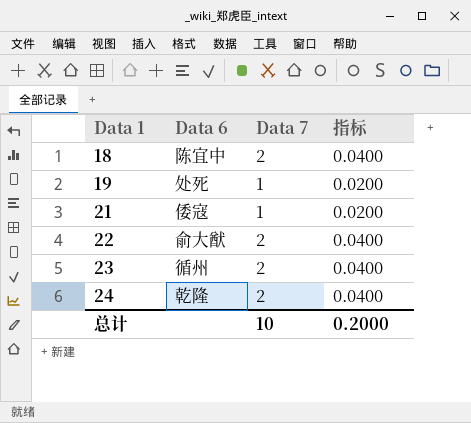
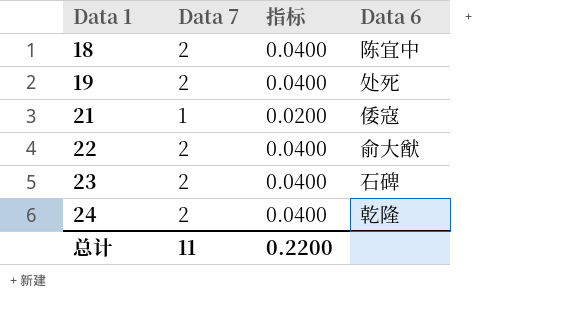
column Data 6 | position: 2 -> 4
19 | Data 7: 1 -> 2
19 | 指标: 0.0200 -> 0.0400
23 | Data 6: 循州 -> 石碑
总计 | Data 7: 10 -> 11
总计 | 指标: 0.2000 -> 0.2200

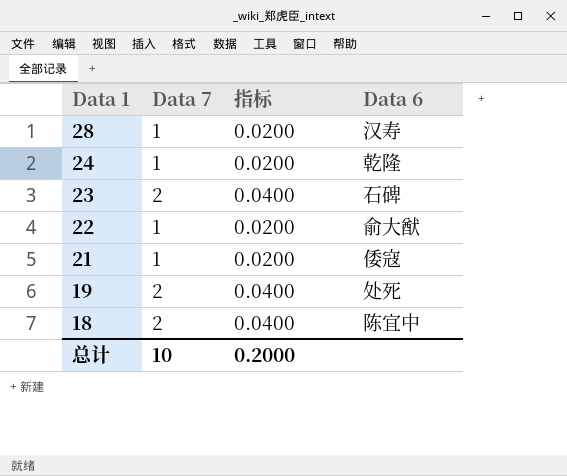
row order: Data 1 ascending -> Data 1 descending
row 28: none -> 1 | 0.0200 | 汉寿
24 | Data 7: 2 -> 1
24 | 指标: 0.0400 -> 0.0200
22 | Data 7: 2 -> 1
22 | 指标: 0.0400 -> 0.0200
总计 | Data 7: 11 -> 10
总计 | 指标: 0.2200 -> 0.2000

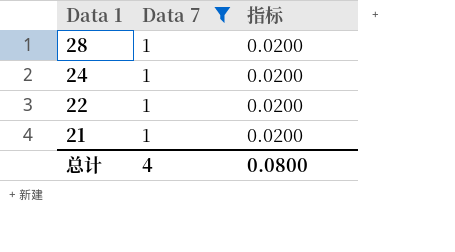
filter: none -> Data 7 = 1
column Data 6 | position: 4 -> none
总计 | Data 7: 10 -> 4
总计 | 指标: 0.2000 -> 0.0800

